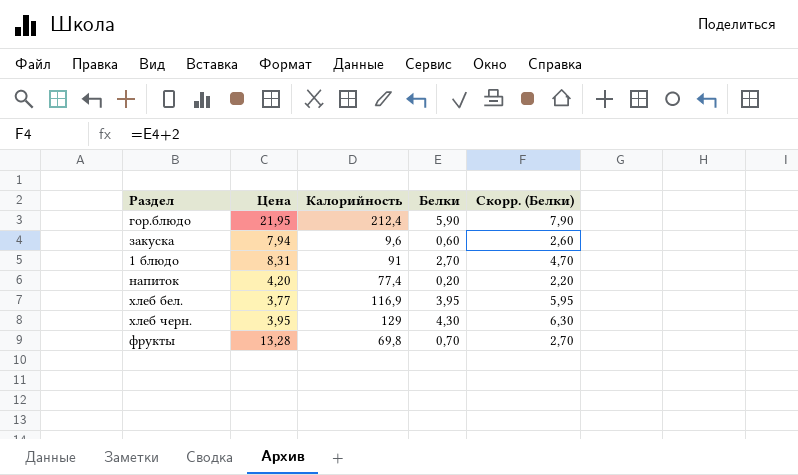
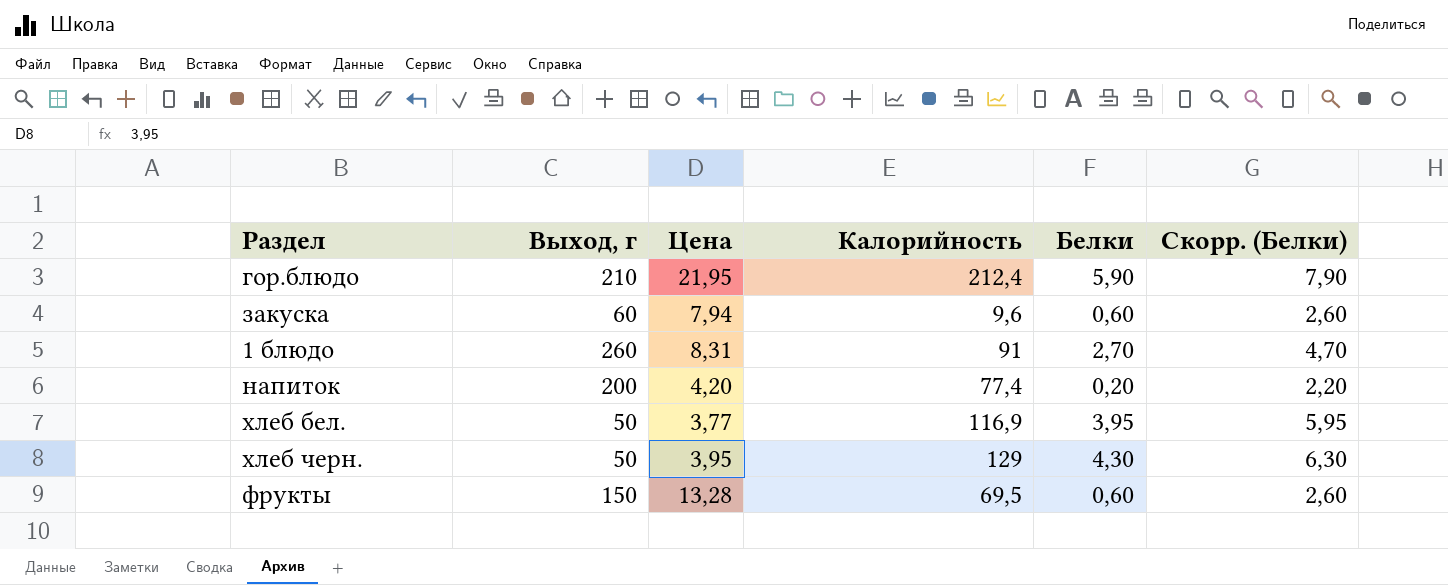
column Выход, г | position: none -> 2
фрукты | Калорийность: 69,8 -> 69,5
фрукты | Белки: 0,70 -> 0,60
фрукты | Скорр. (Белки): 2,70 -> 2,60

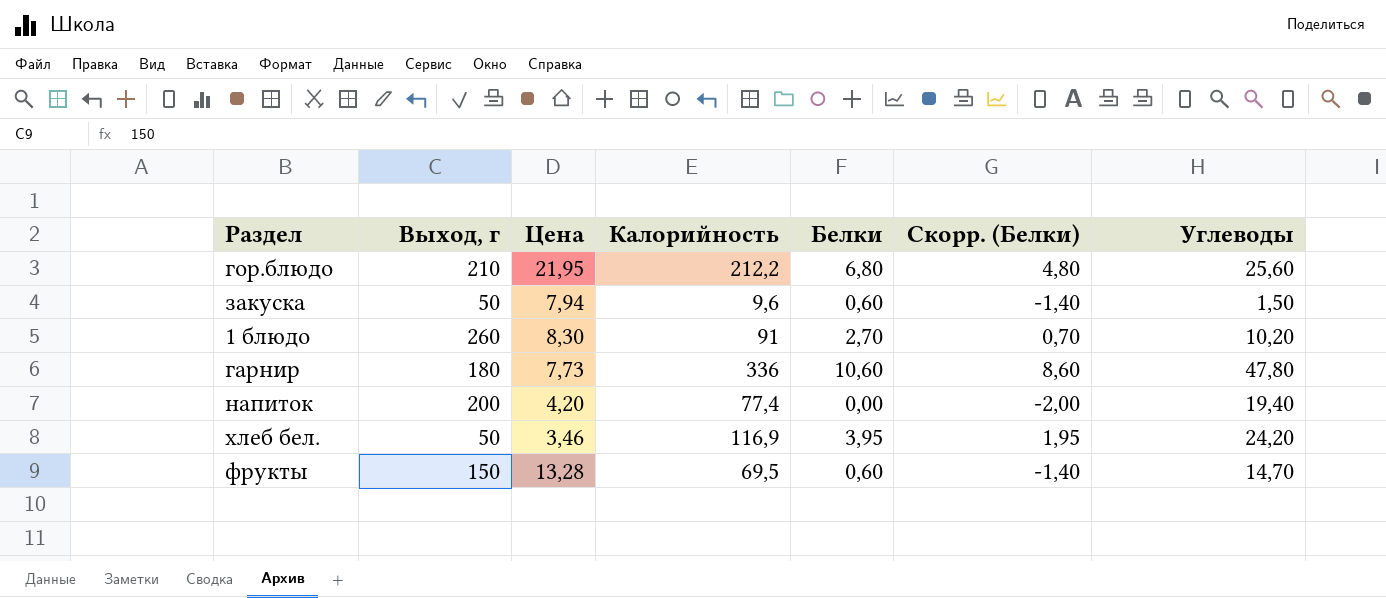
column Скорр. (Белки) | formula: [Белки] + 2 -> [Белки] - 2
column Углеводы | position: none -> 7
row хлеб черн.: 50 | 3,95 | 129 | 4,30 | 6,30 -> none
гор.блюдо | Калорийность: 212,4 -> 212,2
гор.блюдо | Белки: 5,90 -> 6,80
закуска | Выход, г: 60 -> 50
1 блюдо | Цена: 8,31 -> 8,30
row гарнир: none -> 180 | 7,73 | 336 | 10,60 | 8,60 | 47,80
напиток | Белки: 0,20 -> 0,00
хлеб бел. | Цена: 3,77 -> 3,46

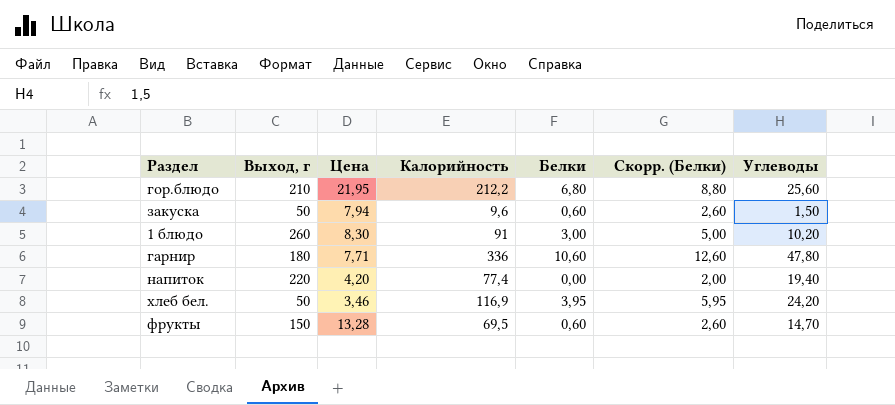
column Скорр. (Белки) | formula: [Белки] - 2 -> [Белки] + 2
1 блюдо | Белки: 2,70 -> 3,00
гарнир | Цена: 7,73 -> 7,71
напиток | Выход, г: 200 -> 220

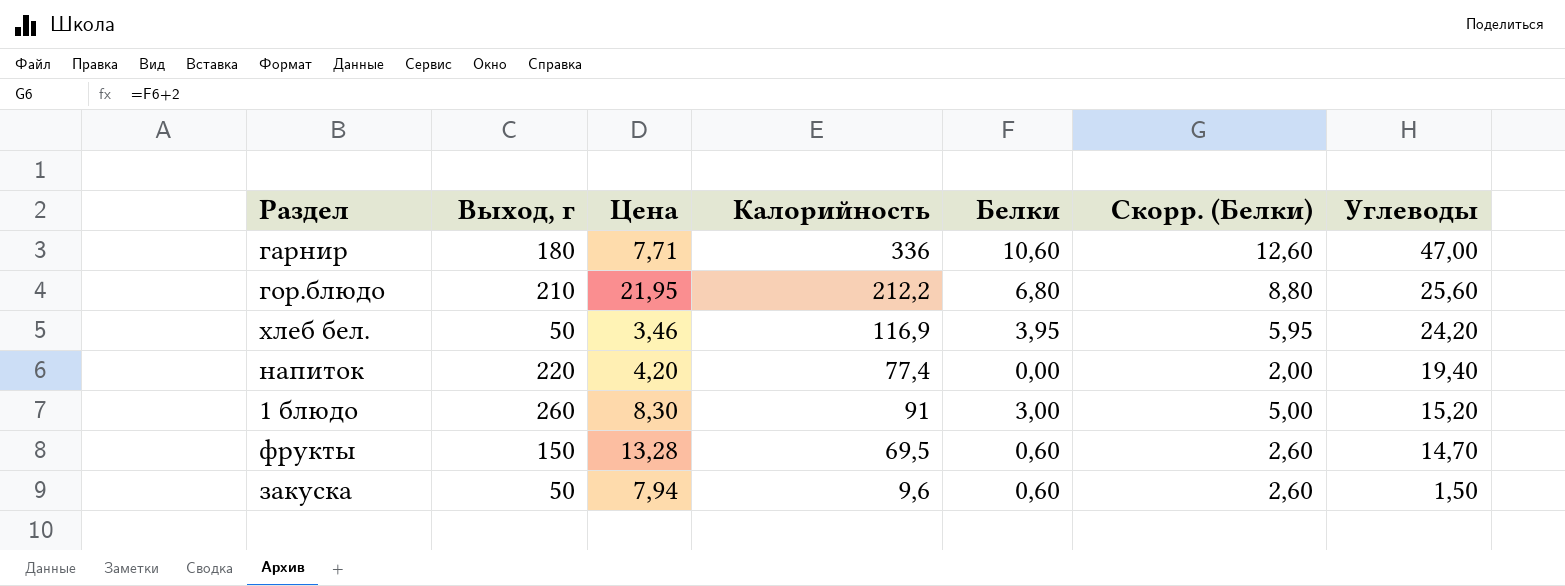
row order: none -> Углеводы descending
гарнир | Углеводы: 47,80 -> 47,00
1 блюдо | Углеводы: 10,20 -> 15,20

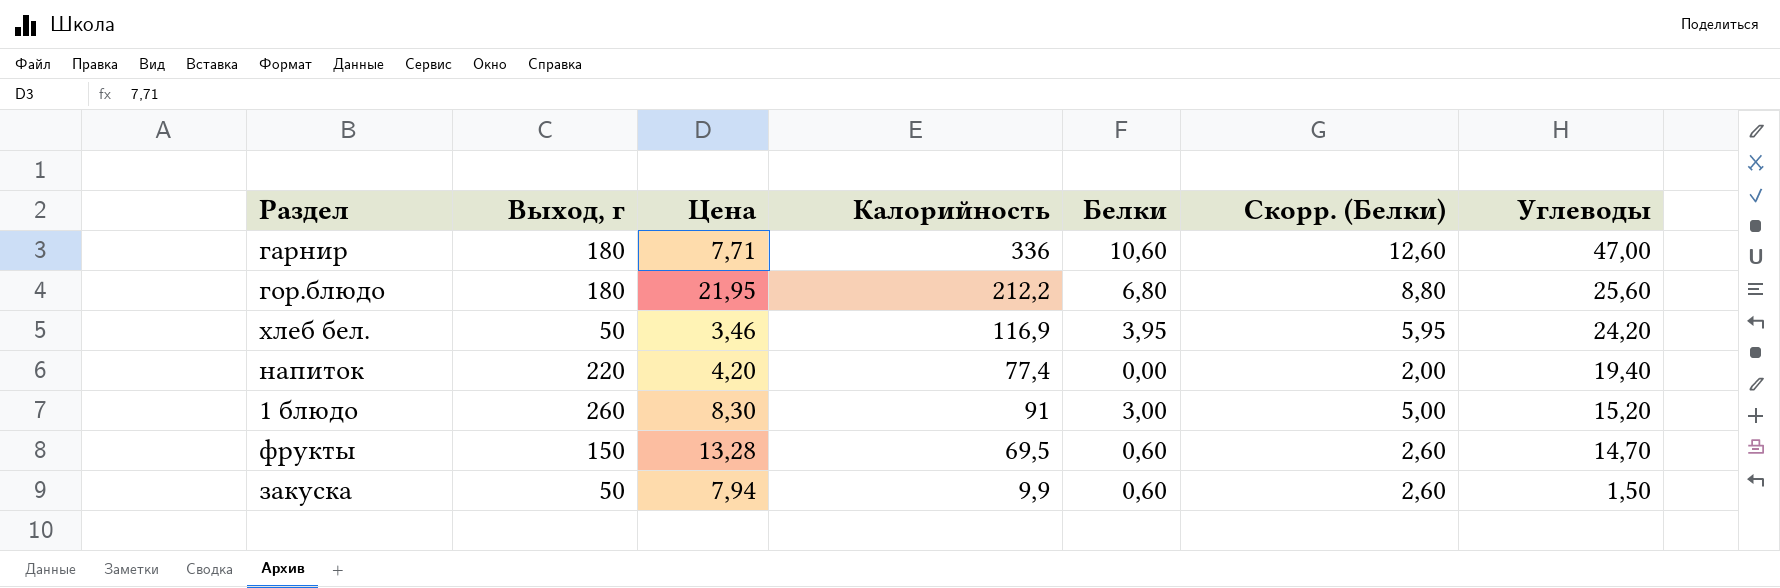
гор.блюдо | Выход, г: 210 -> 180
закуска | Калорийность: 9,6 -> 9,9

